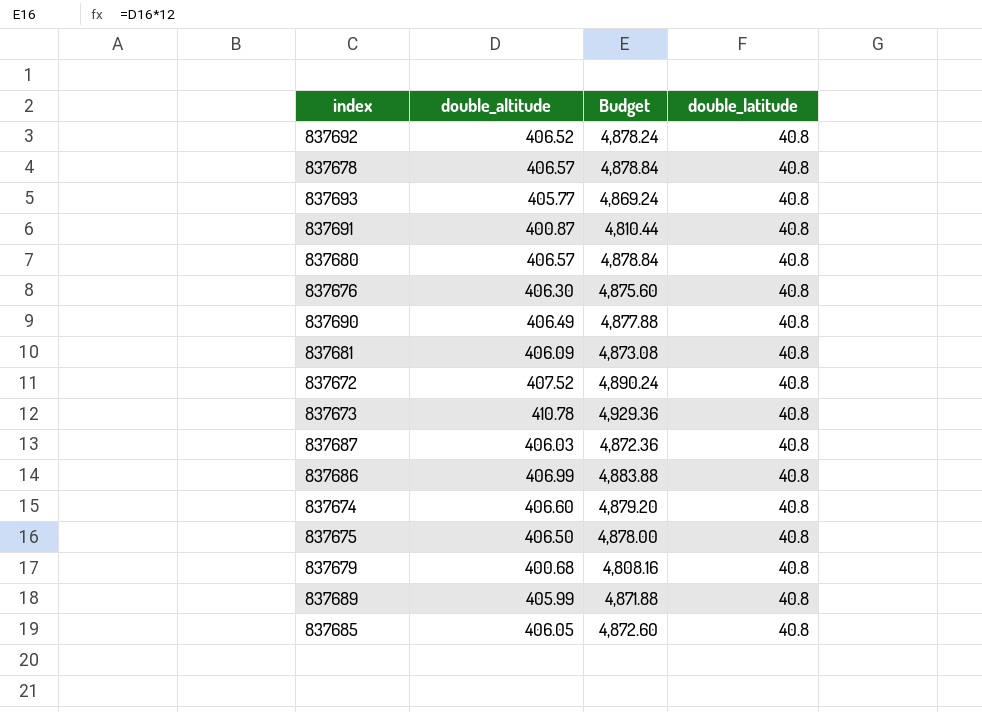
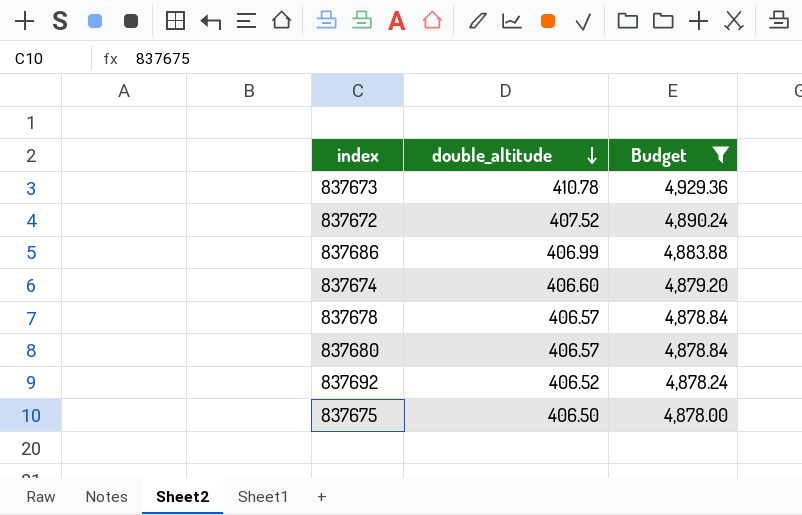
filter: none -> Budget >= 4,878.00
row order: none -> double_altitude descending
column double_latitude | position: 4 -> none

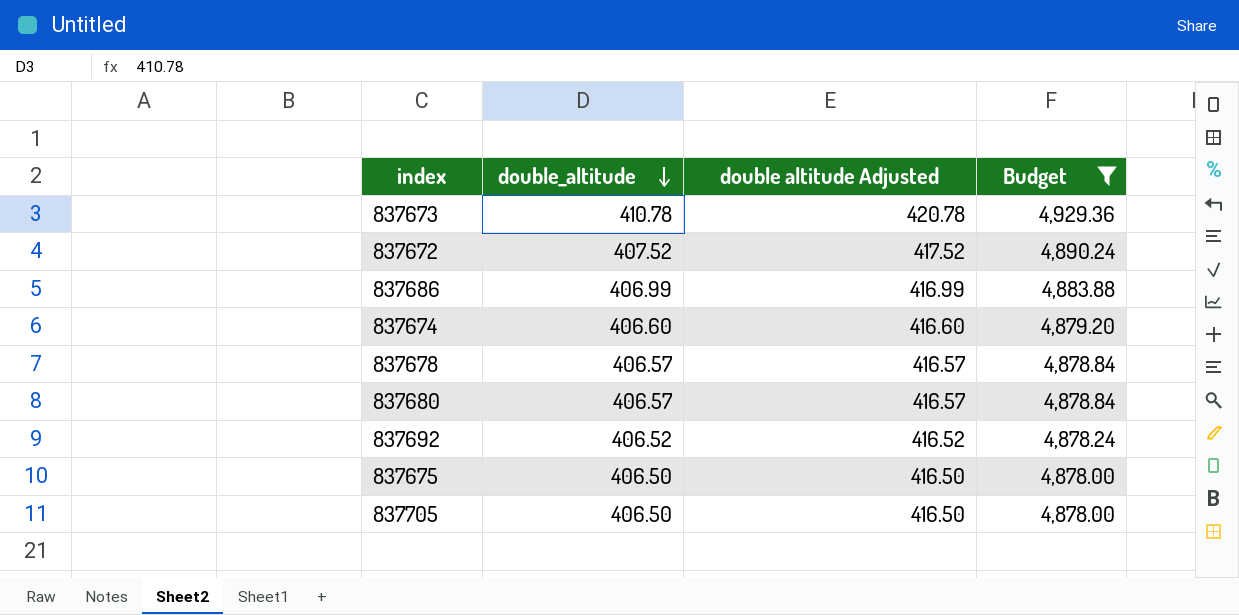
column double altitude Adjusted | formula: none -> [double_altitude] + 10
row 837705: none -> 406.50 | 416.50 | 4,878.00

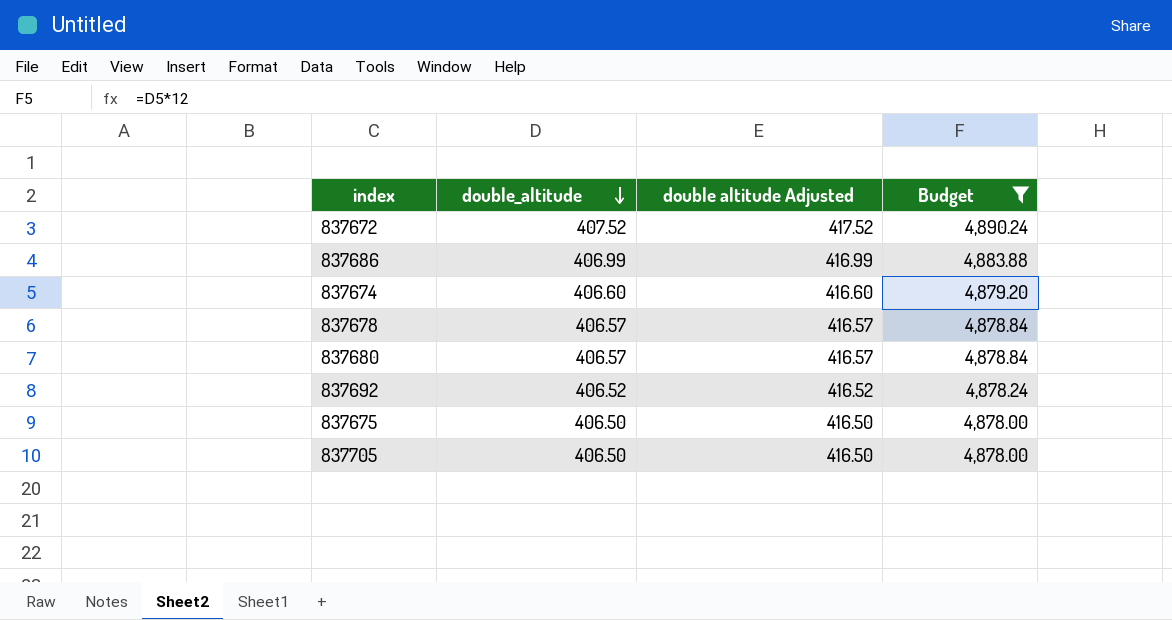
row 837673: 410.78 | 420.78 | 4,929.36 -> none

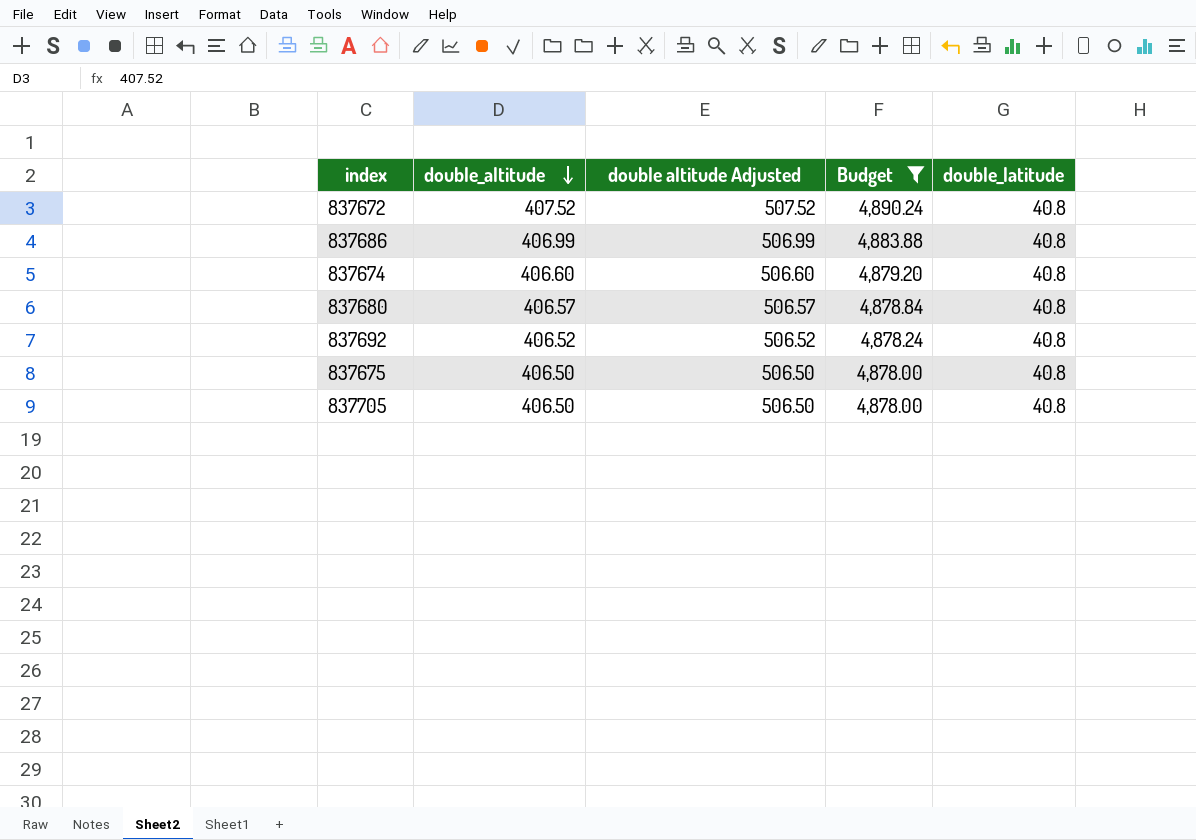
column double altitude Adjusted | formula: [double_altitude] + 10 -> [double_altitude] + 100
column double_latitude | position: none -> 5
row 837678: 406.57 | 416.57 | 4,878.84 -> none

